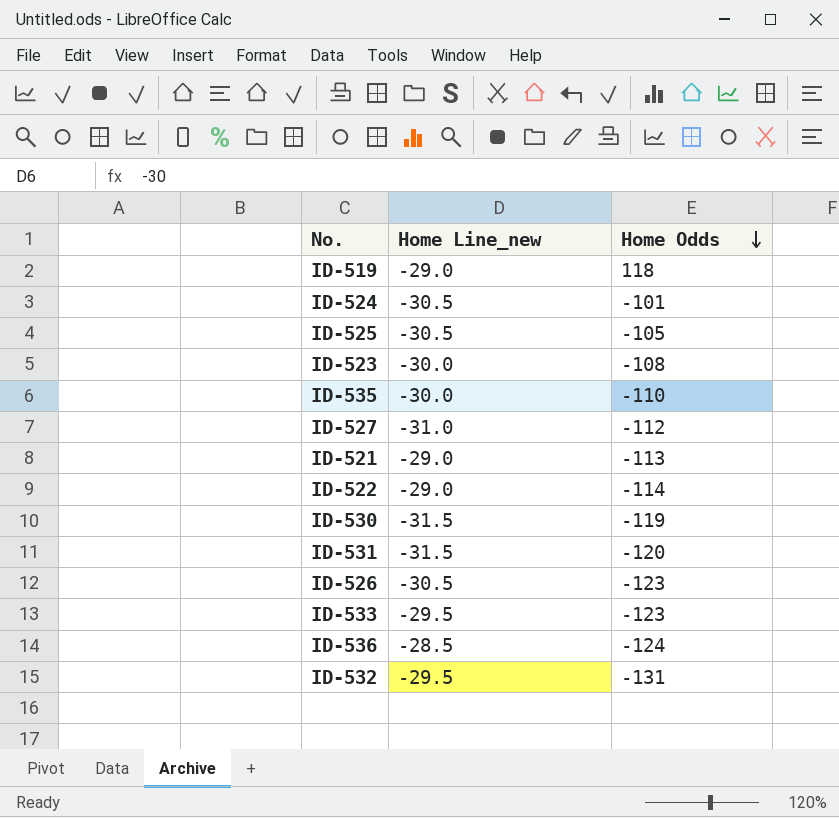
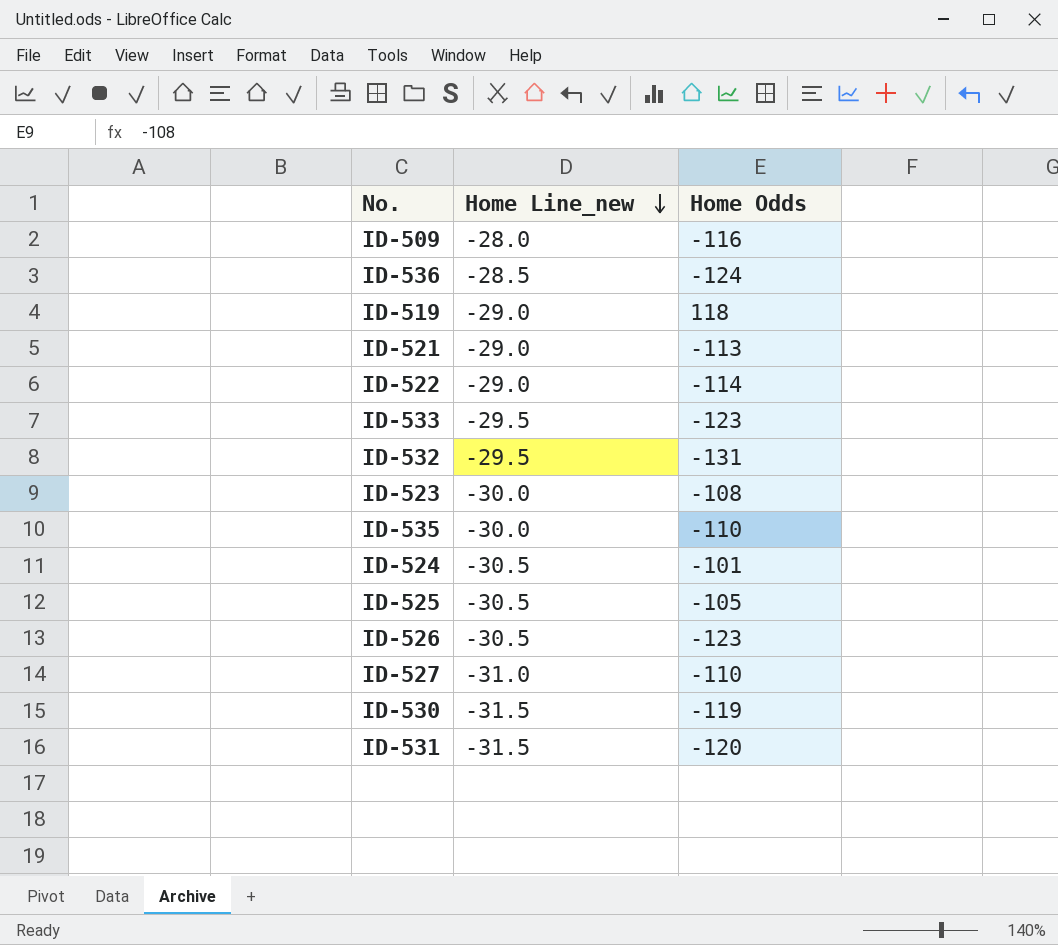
row order: Home Odds descending -> Home Line_new descending
row ID-509: none -> -28.0 | -116
ID-527 | Home Odds: -112 -> -110

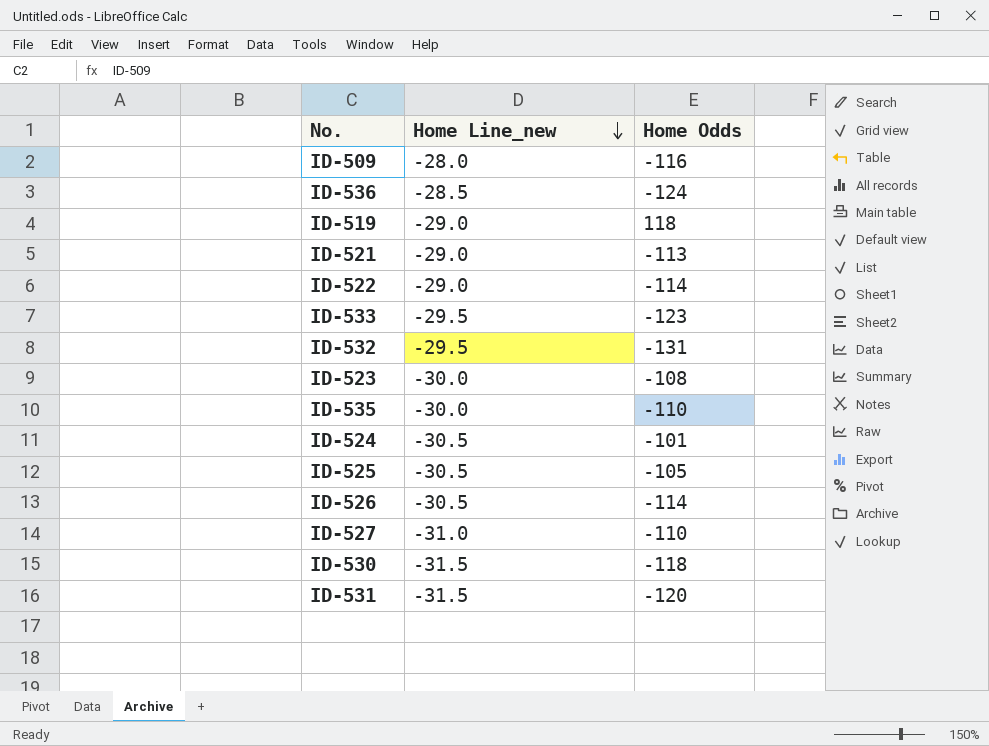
ID-526 | Home Odds: -123 -> -114
ID-530 | Home Odds: -119 -> -118

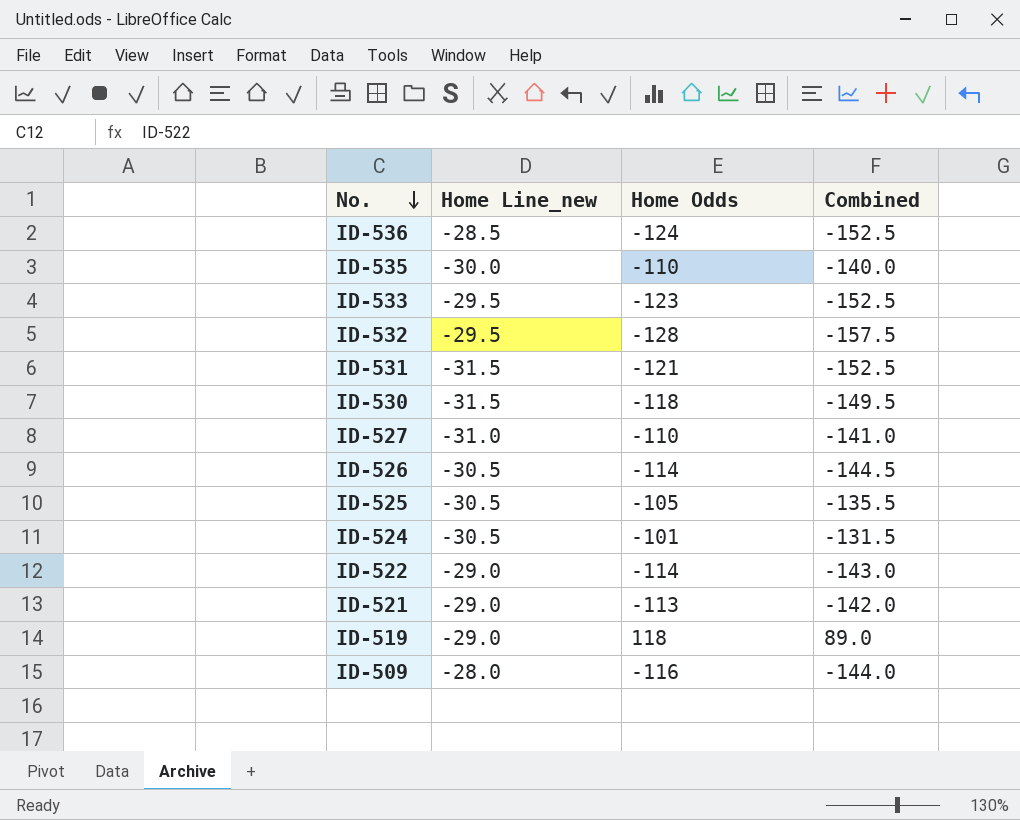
row order: Home Line_new descending -> No. descending
column Combined | formula: none -> [Home Line_new] + [Home Odds]
row ID-523: -30.0 | -108 -> none
ID-532 | Home Odds: -131 -> -128
ID-531 | Home Odds: -120 -> -121

